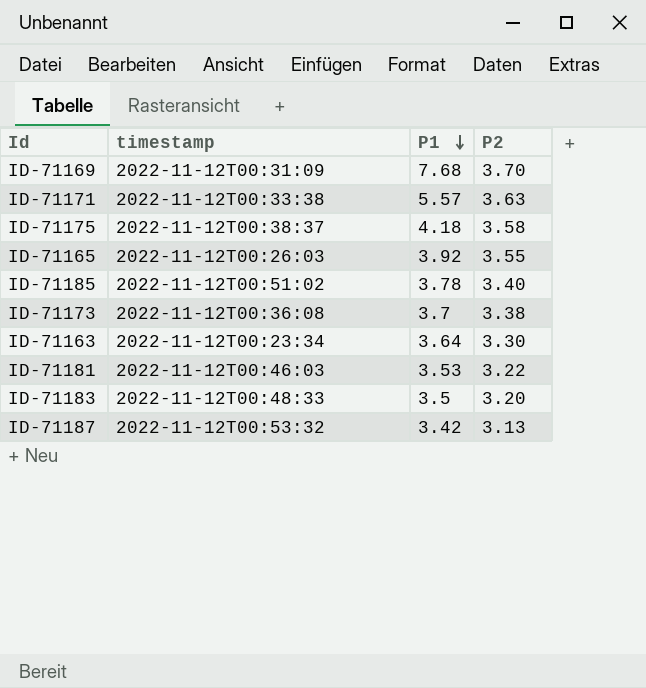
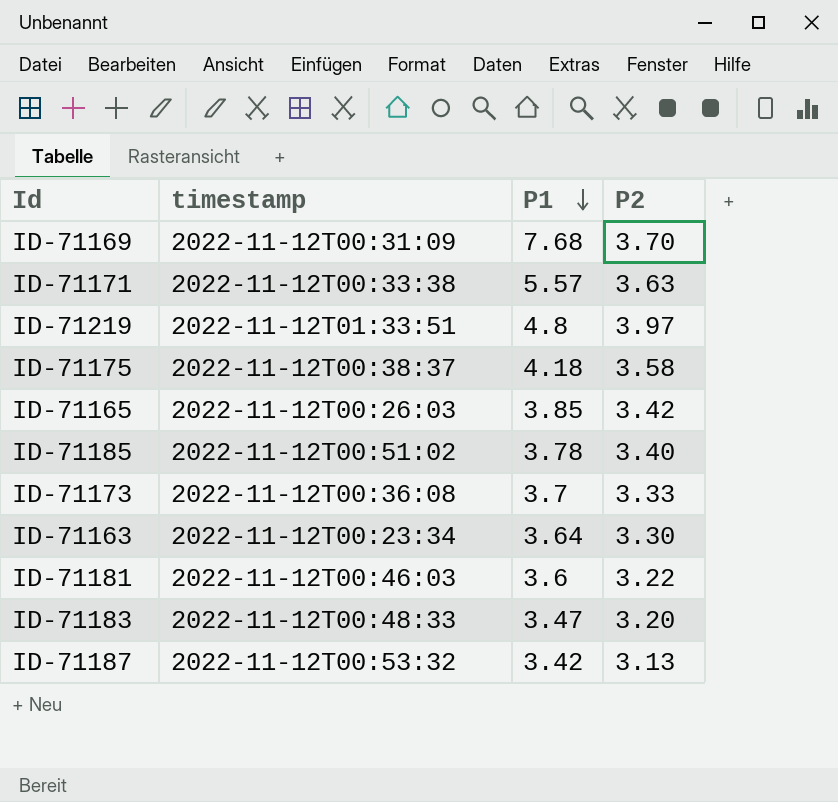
row ID-71219: none -> 2022-11-12T01:33:51 | 4.8 | 3.97
ID-71165 | P1: 3.92 -> 3.85
ID-71165 | P2: 3.55 -> 3.42
ID-71173 | P2: 3.38 -> 3.33
ID-71181 | P1: 3.53 -> 3.6
ID-71183 | P1: 3.5 -> 3.47

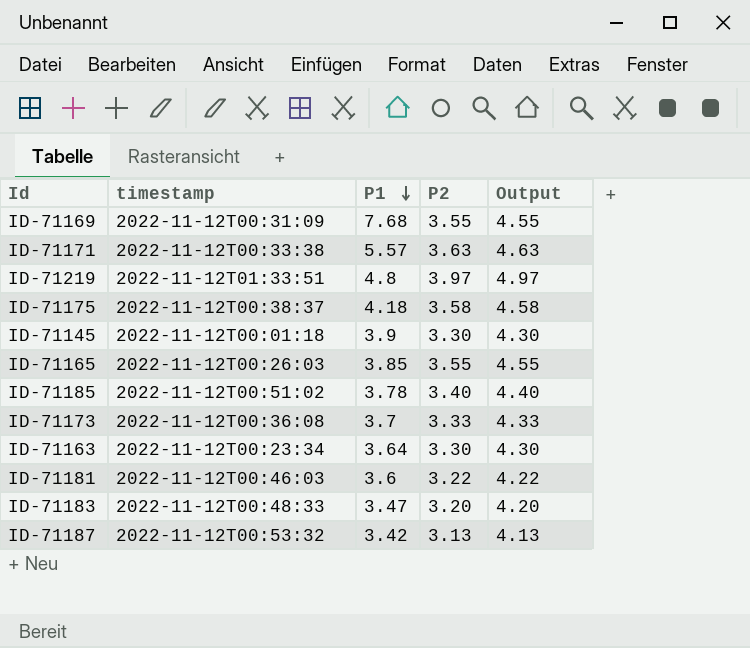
column Output | formula: none -> [P2] + 1
ID-71169 | P2: 3.70 -> 3.55
row ID-71145: none -> 2022-11-12T00:01:18 | 3.9 | 3.30 | 4.30
ID-71165 | P2: 3.42 -> 3.55

